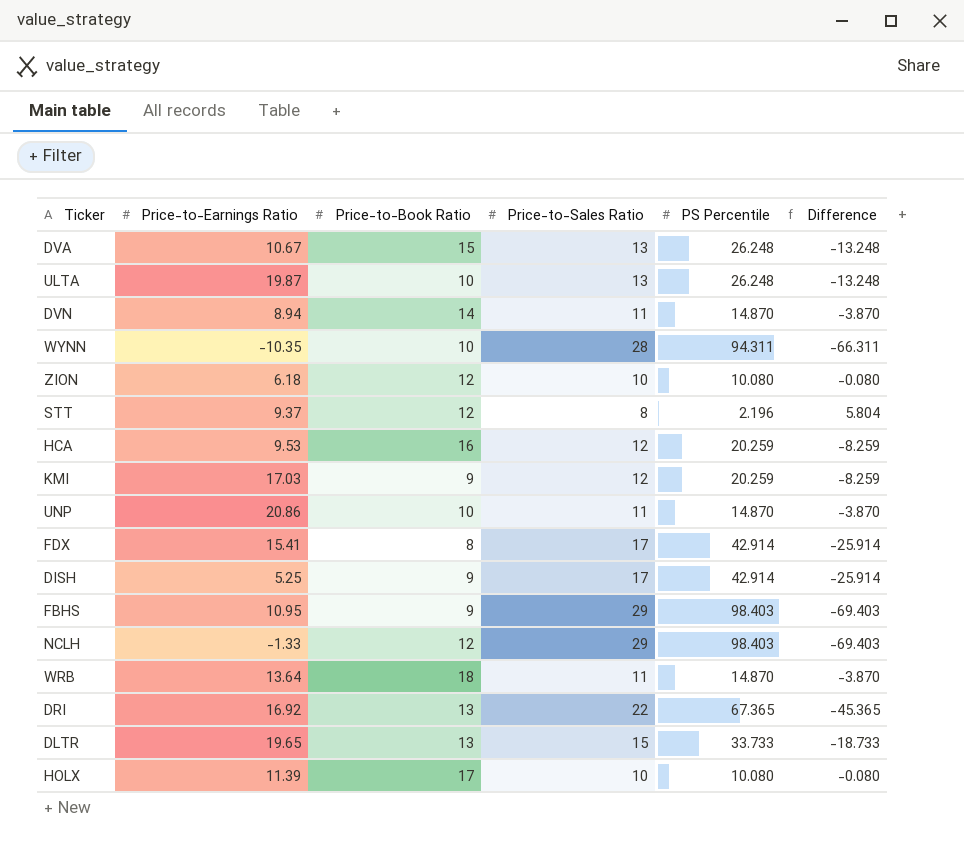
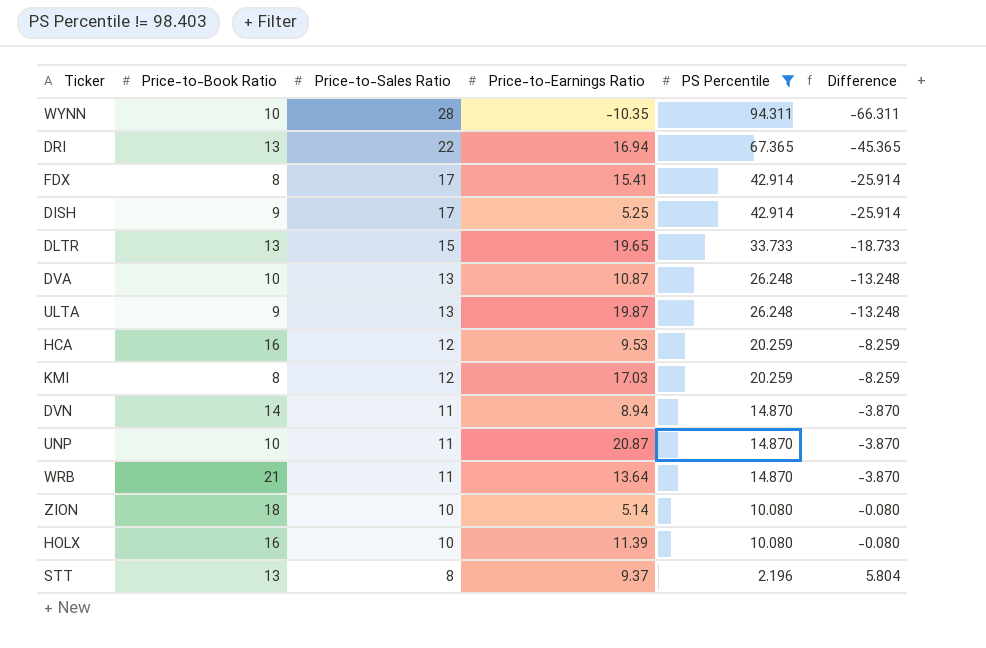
filter: none -> PS Percentile != 98.403
row order: none -> Price-to-Sales Ratio descending
column Price-to-Earnings Ratio | position: 2 -> 4
DRI | Price-to-Earnings Ratio: 16.92 -> 16.94
DVA | Price-to-Book Ratio: 15 -> 10
DVA | Price-to-Earnings Ratio: 10.67 -> 10.87
ULTA | Price-to-Book Ratio: 10 -> 9
KMI | Price-to-Book Ratio: 9 -> 8
UNP | Price-to-Earnings Ratio: 20.86 -> 20.87
WRB | Price-to-Book Ratio: 18 -> 21
ZION | Price-to-Book Ratio: 12 -> 18
ZION | Price-to-Earnings Ratio: 6.18 -> 5.14
HOLX | Price-to-Book Ratio: 17 -> 16
STT | Price-to-Book Ratio: 12 -> 13

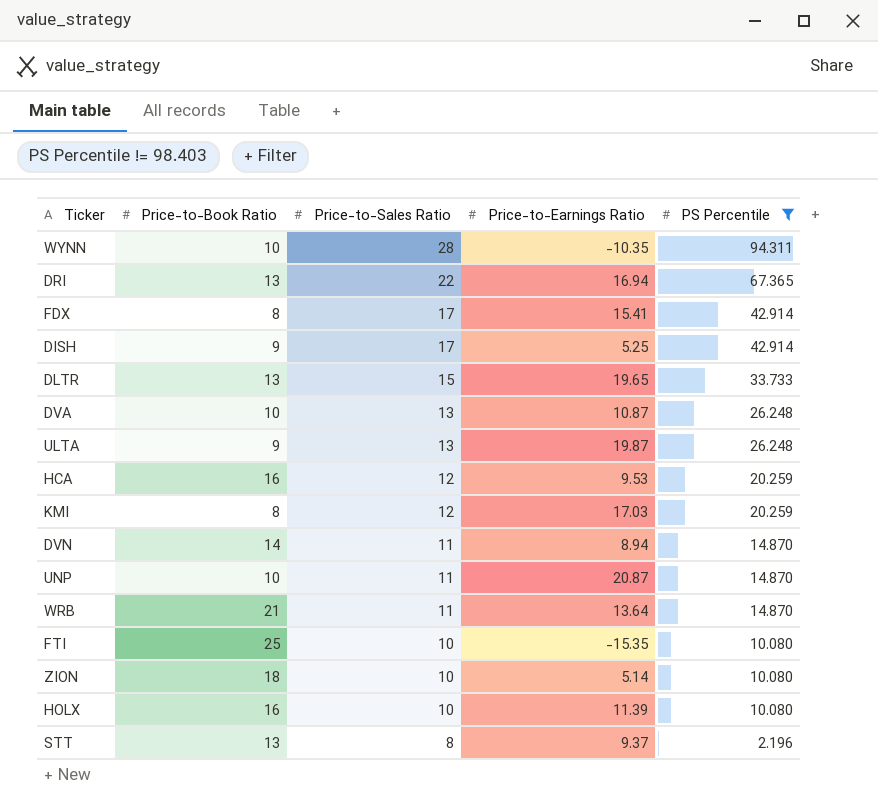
column Difference | formula: [Price-to-Sales Ratio] - [PS Percentile] -> none
row FTI: none -> 25 | 10 | -15.35 | 10.080

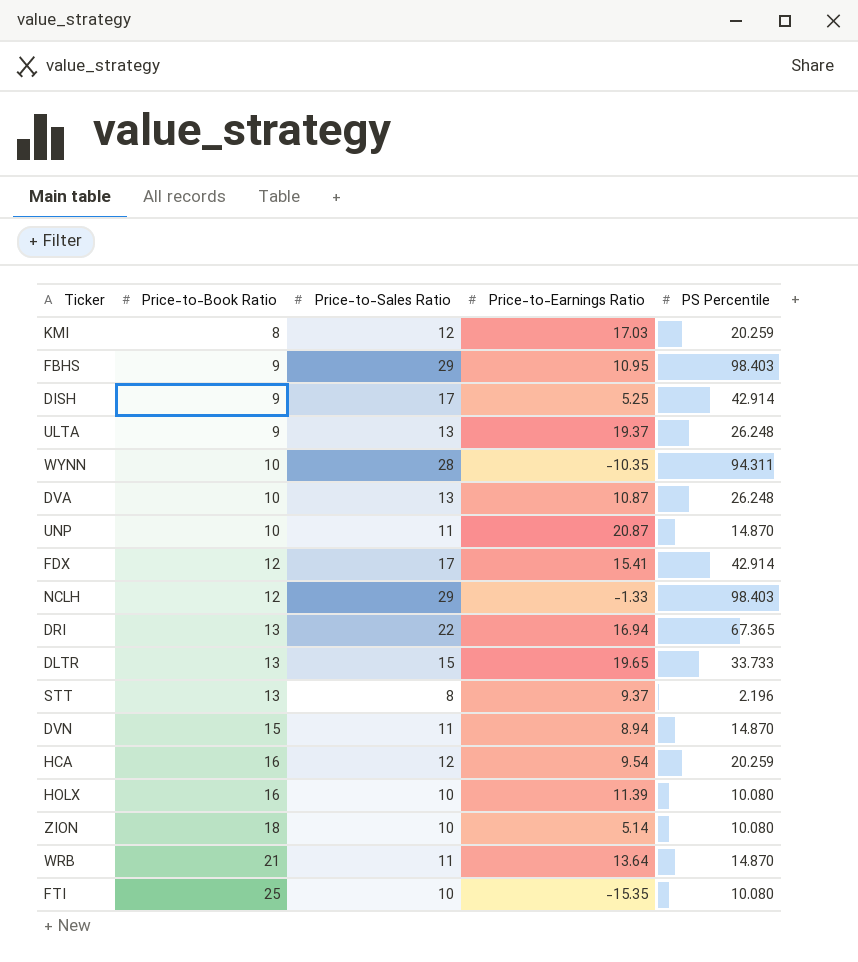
filter: PS Percentile != 98.403 -> none
row order: Price-to-Sales Ratio descending -> Price-to-Book Ratio ascending
ULTA | Price-to-Earnings Ratio: 19.87 -> 19.37
FDX | Price-to-Book Ratio: 8 -> 12
DVN | Price-to-Book Ratio: 14 -> 15
HCA | Price-to-Earnings Ratio: 9.53 -> 9.54

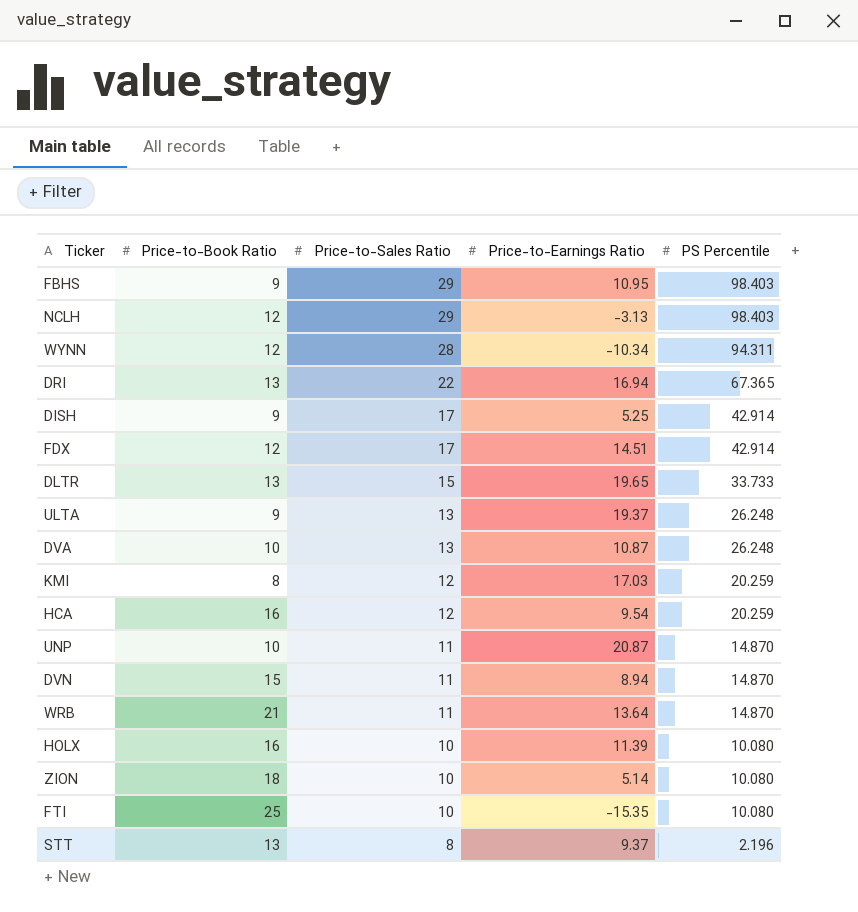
row order: Price-to-Book Ratio ascending -> Price-to-Sales Ratio descending
NCLH | Price-to-Earnings Ratio: -1.33 -> -3.13
WYNN | Price-to-Book Ratio: 10 -> 12
WYNN | Price-to-Earnings Ratio: -10.35 -> -10.34
FDX | Price-to-Earnings Ratio: 15.41 -> 14.51

